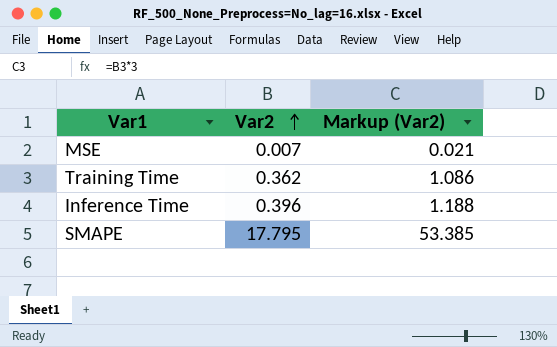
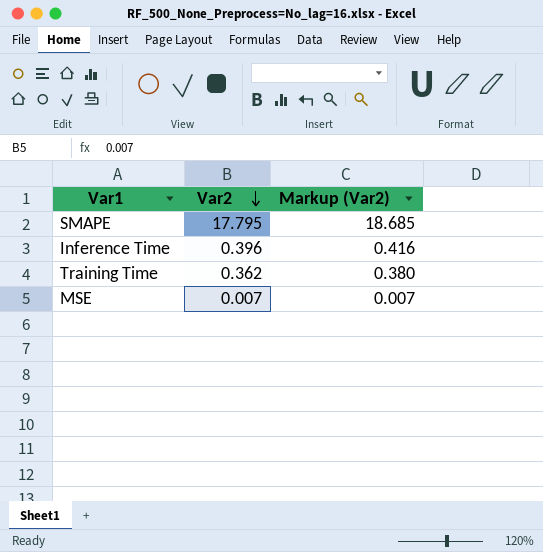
row order: Var2 ascending -> Var2 descending
column Markup (Var2) | formula: [Var2] * 3 -> [Var2] * 1.05

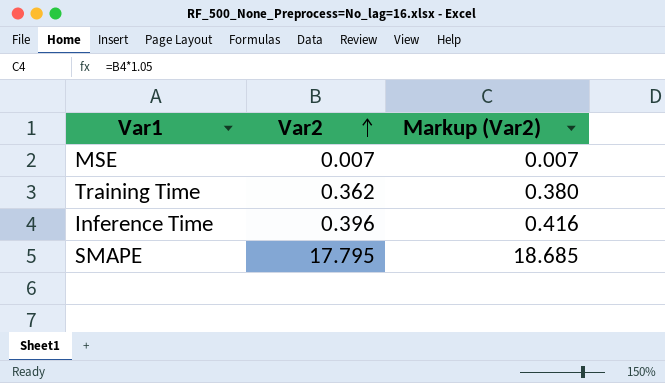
row order: Var2 descending -> Var2 ascending

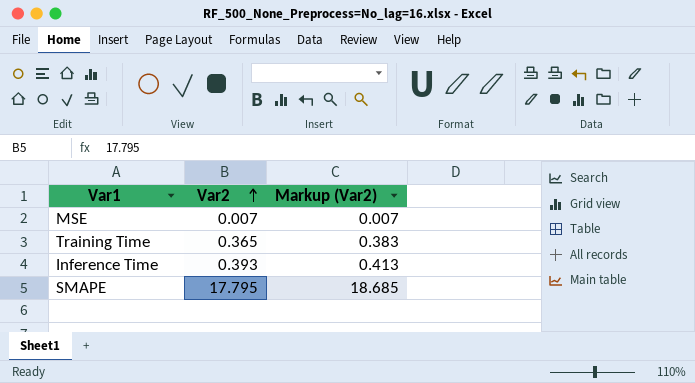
Training Time | Var2: 0.362 -> 0.365
Training Time | Markup (Var2): 0.380 -> 0.383
Inference Time | Var2: 0.396 -> 0.393
Inference Time | Markup (Var2): 0.416 -> 0.413

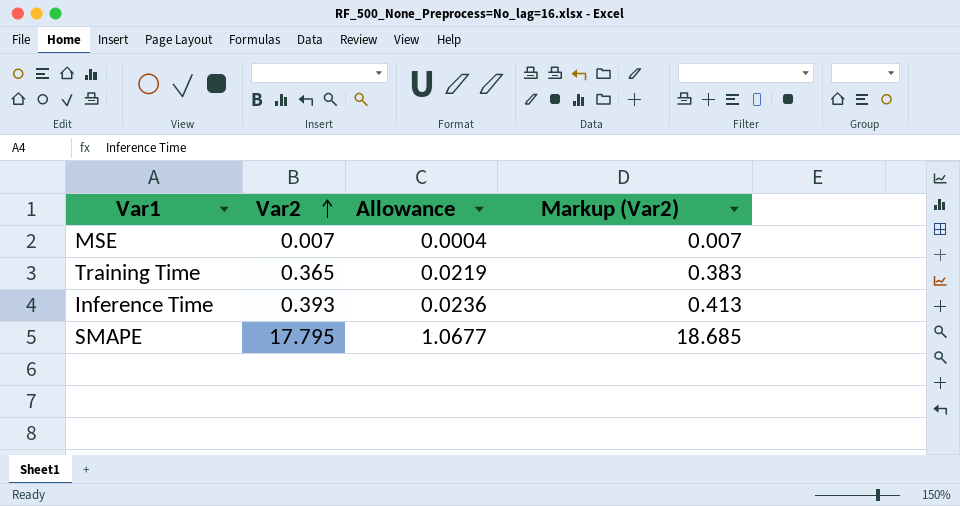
column Allowance | formula: none -> [Var2] * 0.06

